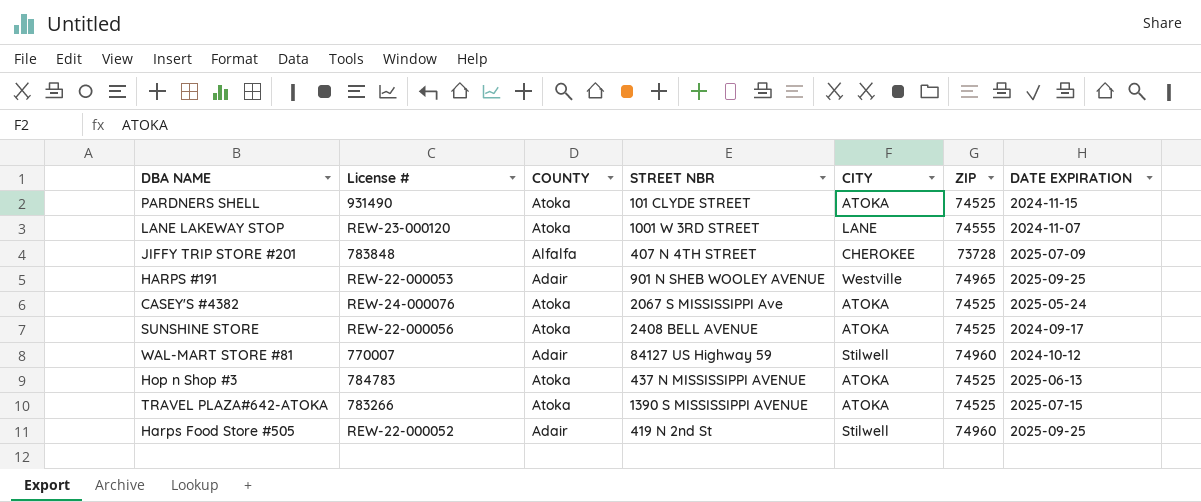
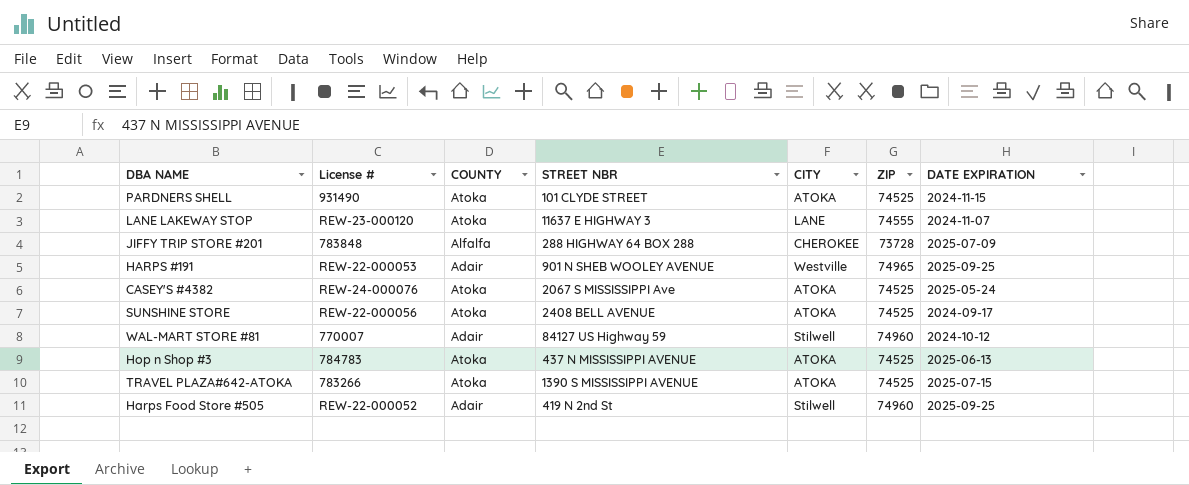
LANE LAKEWAY STOP | STREET NBR: 1001 W 3RD STREET -> 11637 E HIGHWAY 3
JIFFY TRIP STORE #201 | STREET NBR: 407 N 4TH STREET -> 288 HIGHWAY 64 BOX 288

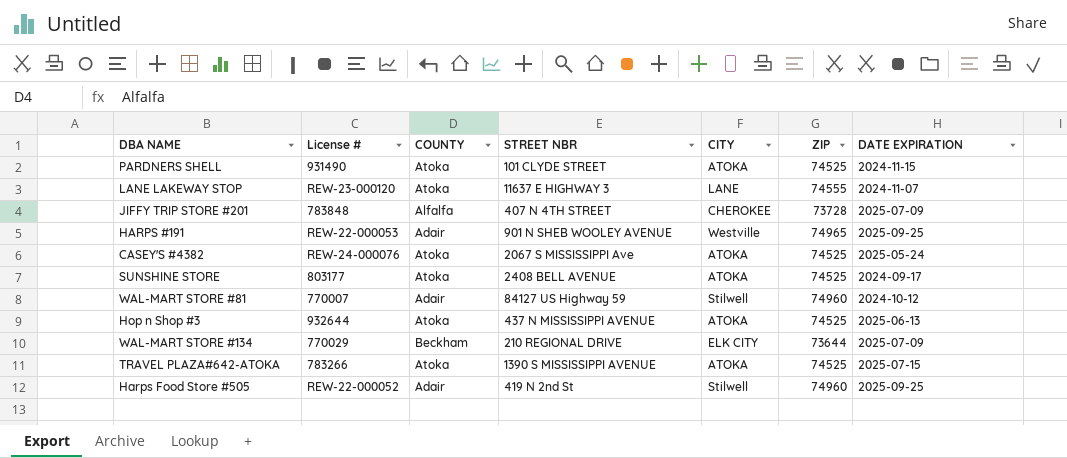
JIFFY TRIP STORE #201 | STREET NBR: 288 HIGHWAY 64 BOX 288 -> 407 N 4TH STREET
SUNSHINE STORE | License #: REW-22-000056 -> 803177
Hop n Shop #3 | License #: 784783 -> 932644
row WAL-MART STORE #134: none -> 770029 | Beckham | 210 REGIONAL DRIVE | ELK CITY | 73644 | 2025-07-09

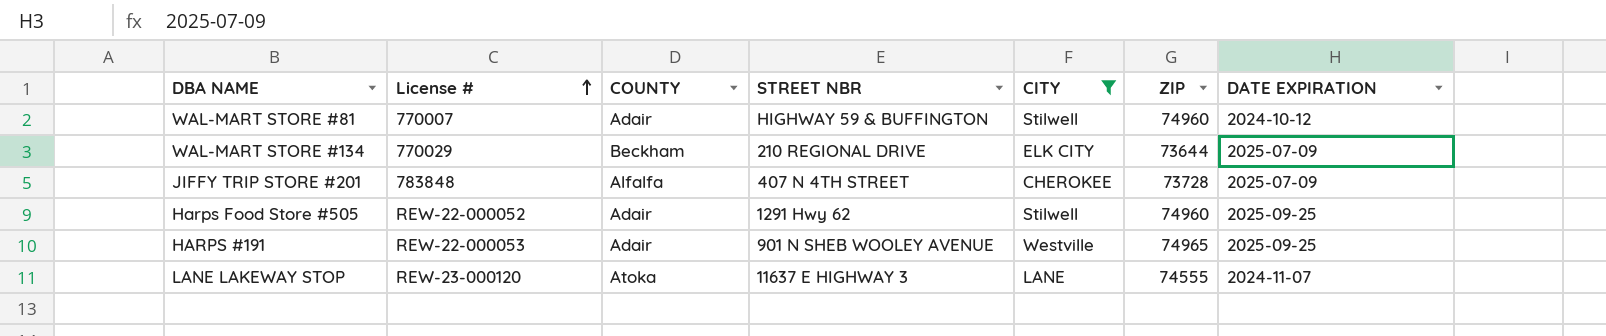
filter: none -> CITY != ATOKA
row order: none -> License # ascending
WAL-MART STORE #81 | STREET NBR: 84127 US Highway 59 -> HIGHWAY 59 & BUFFINGTON
Harps Food Store #505 | STREET NBR: 419 N 2nd St -> 1291 Hwy 62

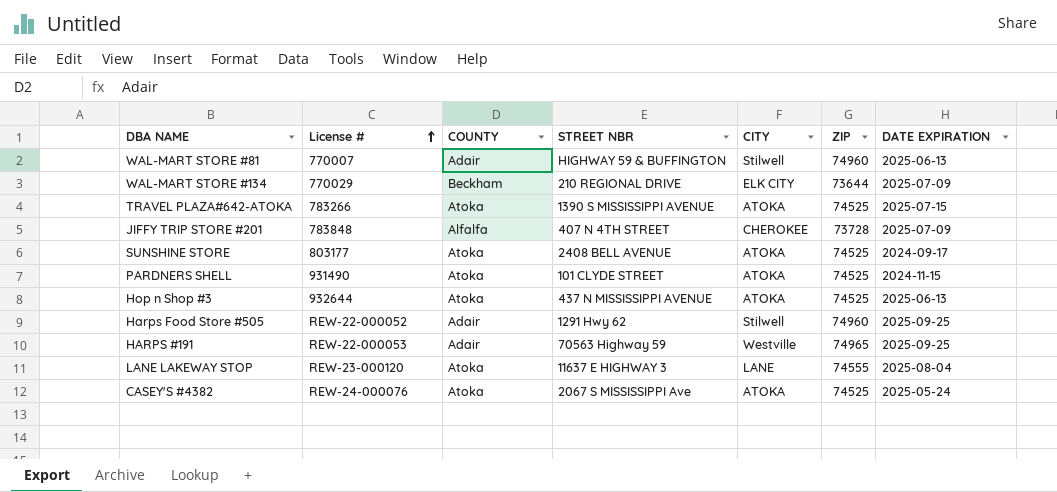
filter: CITY != ATOKA -> none
WAL-MART STORE #81 | DATE EXPIRATION: 2024-10-12 -> 2025-06-13
HARPS #191 | STREET NBR: 901 N SHEB WOOLEY AVENUE -> 70563 Highway 59
LANE LAKEWAY STOP | DATE EXPIRATION: 2024-11-07 -> 2025-08-04

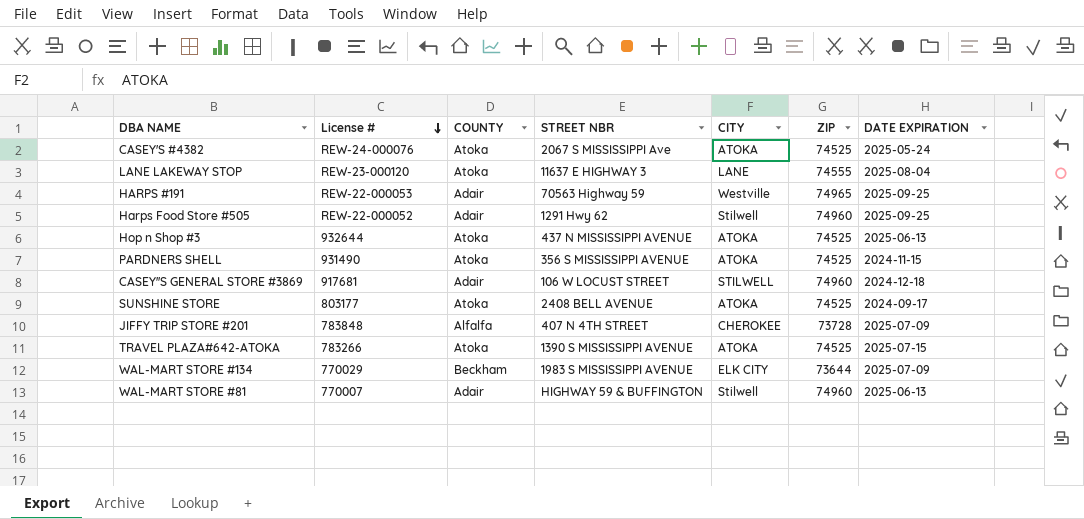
row order: License # ascending -> License # descending
PARDNERS SHELL | STREET NBR: 101 CLYDE STREET -> 356 S MISSISSIPPI AVENUE
row CASEY''S GENERAL STORE #3869: none -> 917681 | Adair | 106 W LOCUST STREET | STILWELL | 74960 | 2024-12-18
WAL-MART STORE #134 | STREET NBR: 210 REGIONAL DRIVE -> 1983 S MISSISSIPPI AVENUE

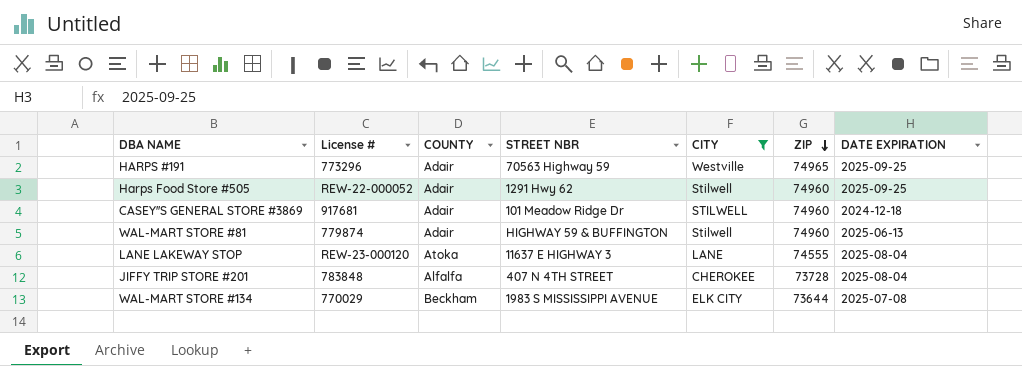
filter: none -> CITY != ATOKA
row order: License # descending -> ZIP descending
HARPS #191 | License #: REW-22-000053 -> 773296
CASEY''S GENERAL STORE #3869 | STREET NBR: 106 W LOCUST STREET -> 101 Meadow Ridge Dr
WAL-MART STORE #81 | License #: 770007 -> 779874
JIFFY TRIP STORE #201 | DATE EXPIRATION: 2025-07-09 -> 2025-08-04
WAL-MART STORE #134 | DATE EXPIRATION: 2025-07-09 -> 2025-07-08

